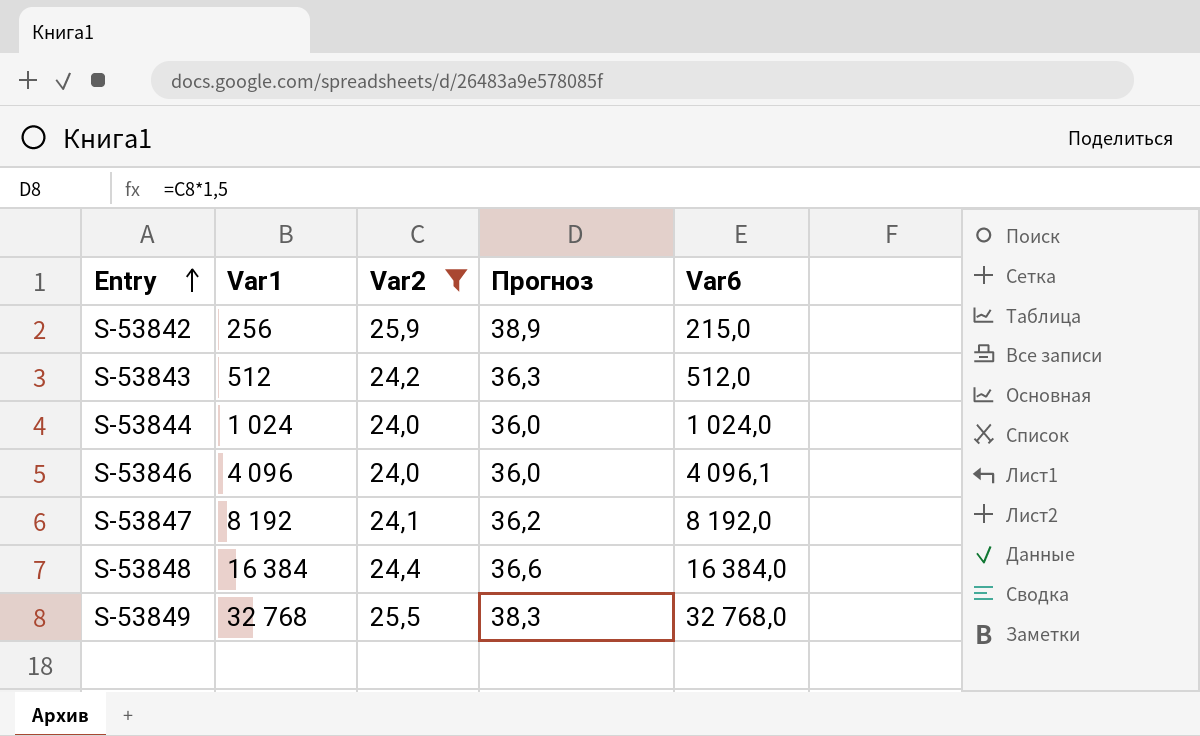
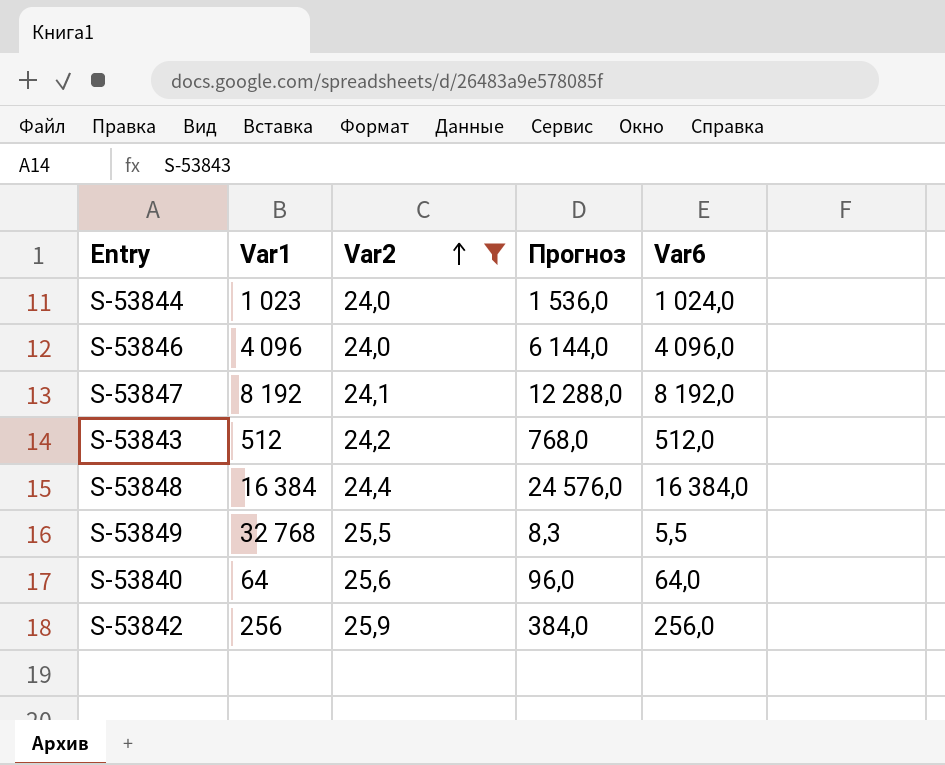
row order: Entry ascending -> Var2 ascending
column Прогноз | formula: [Var2] * 1,5 -> [Var6] * 1,5
S-53844 | Var1: 1 024 -> 1 023
S-53846 | Var6: 4 096,1 -> 4 096,0
S-53849 | Var6: 32 768,0 -> 5,5
row S-53840: none -> 64 | 25,6 | 96,0 | 64,0
S-53842 | Var6: 215,0 -> 256,0

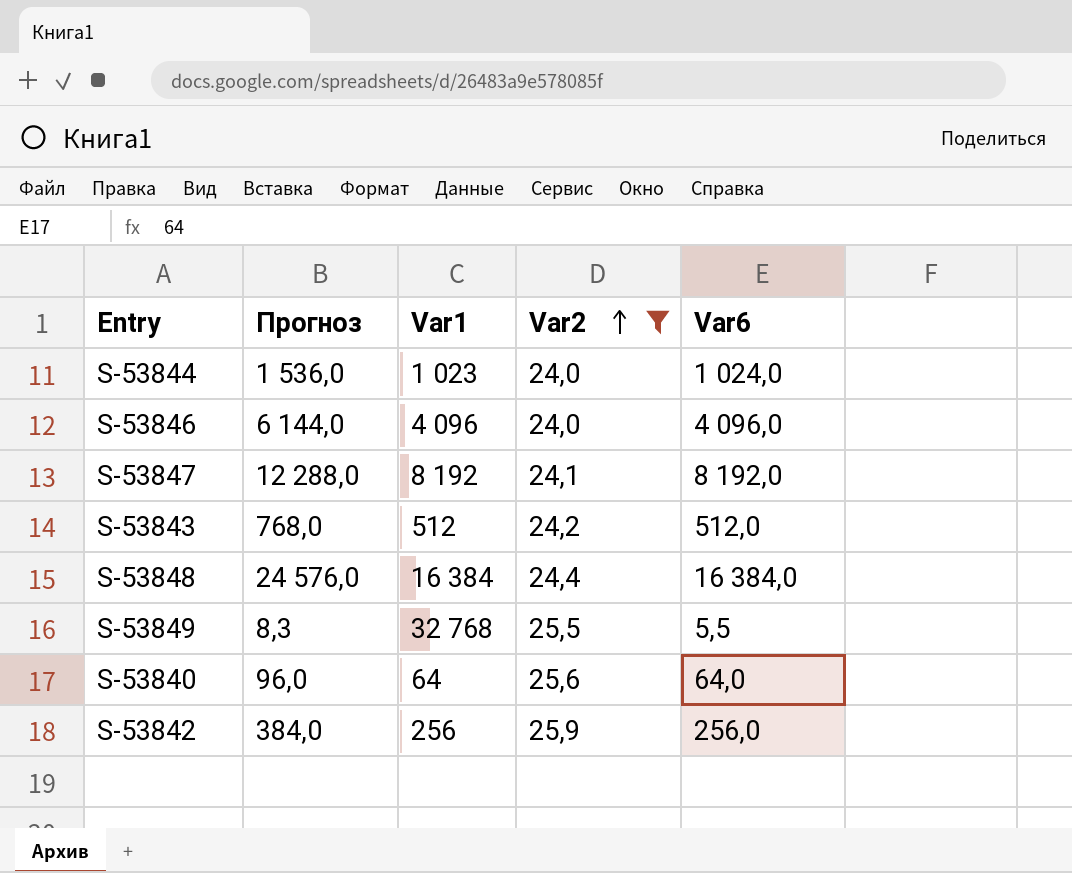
column Прогноз | position: 4 -> 2

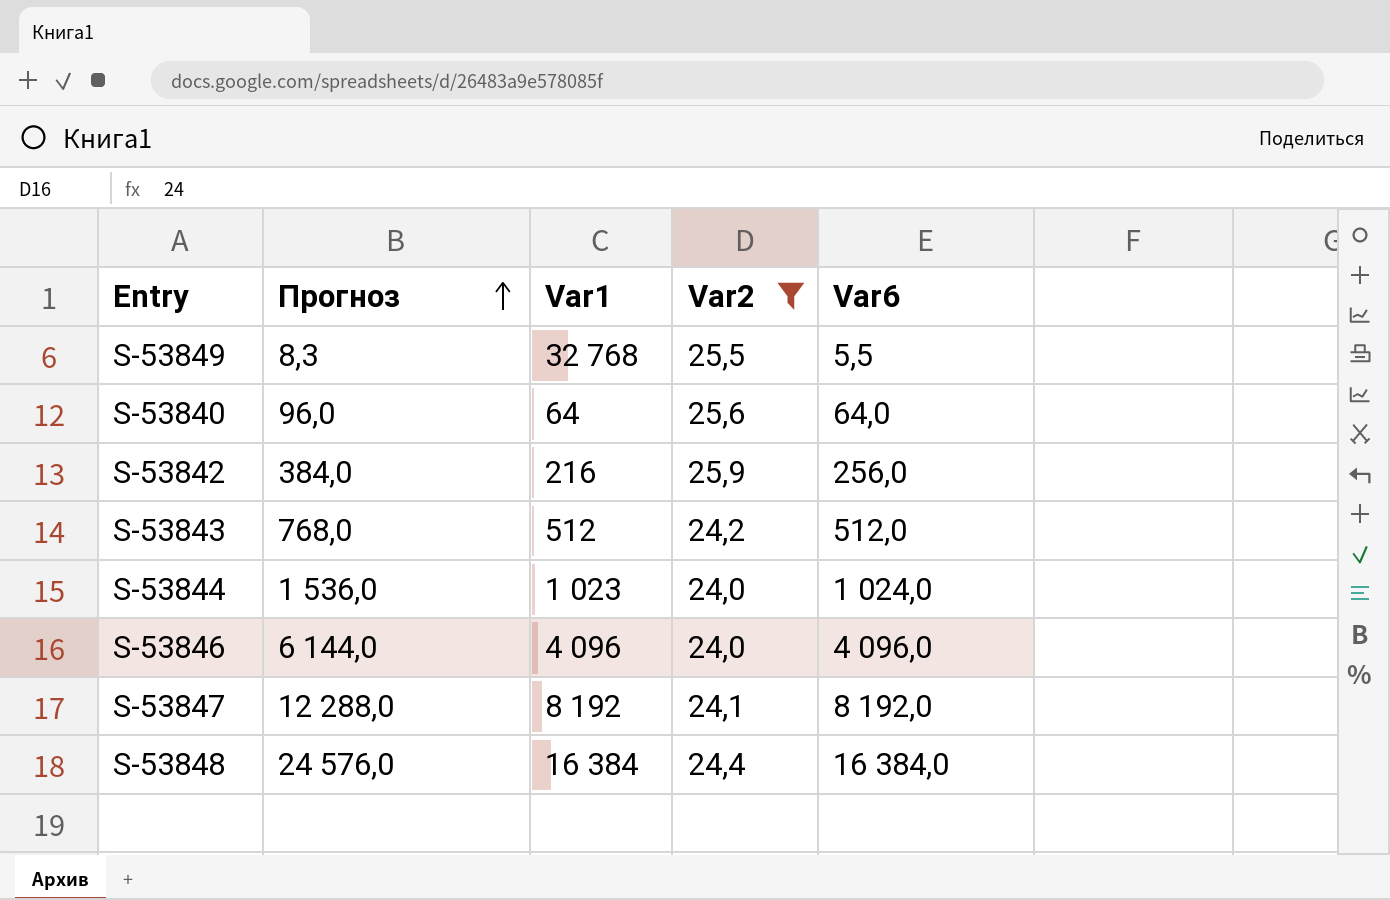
row order: Var2 ascending -> Прогноз ascending
S-53842 | Var1: 256 -> 216

